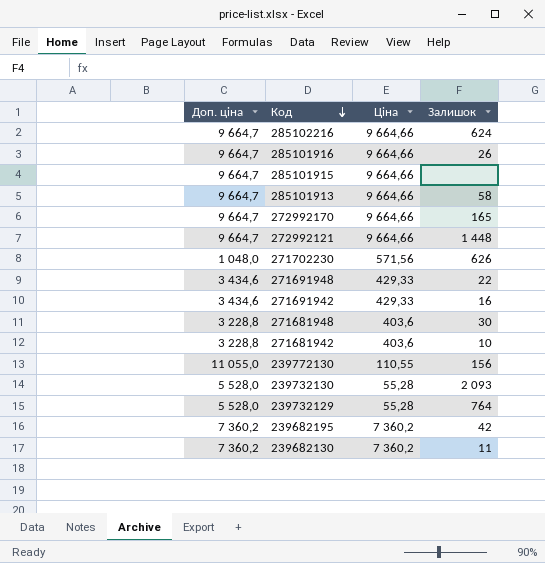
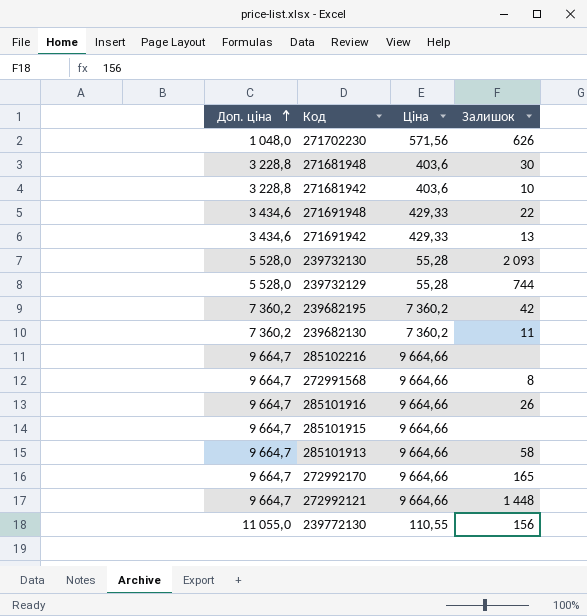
row order: Код descending -> Доп. ціна ascending
271691942 | Залишок: 16 -> 13
239732129 | Залишок: 764 -> 744
285102216 | Залишок: 624 -> none
row 272991568: none -> 9 664,7 | 9 664,66 | 8

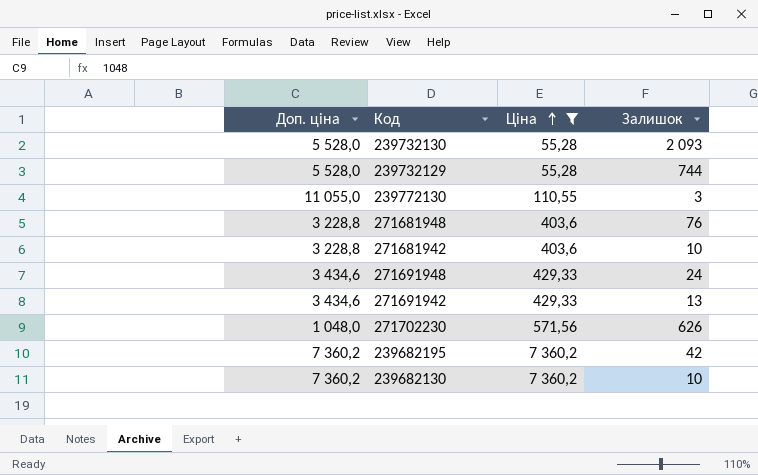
filter: none -> Ціна != 9 664,66
row order: Доп. ціна ascending -> Ціна ascending
239772130 | Залишок: 156 -> 3
271681948 | Залишок: 30 -> 76
271691948 | Залишок: 22 -> 24
239682130 | Залишок: 11 -> 10

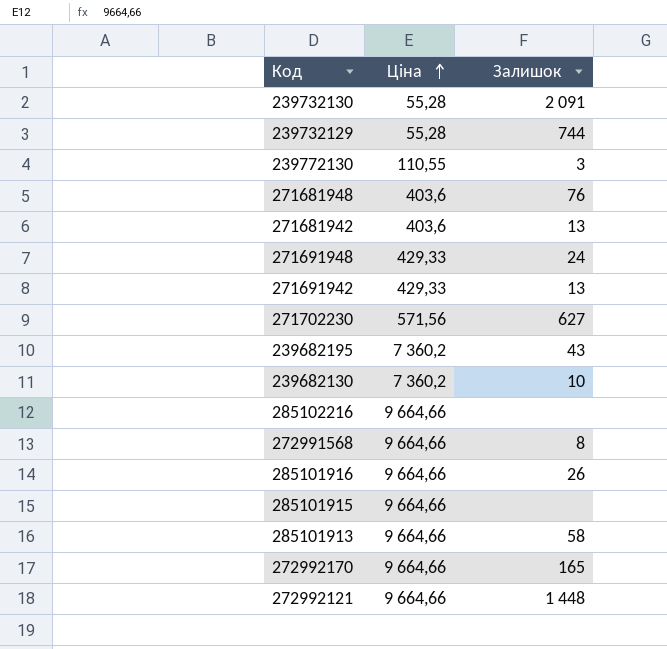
filter: Ціна != 9 664,66 -> none
column Доп. ціна | position: 1 -> none
239732130 | Залишок: 2 093 -> 2 091
271681942 | Залишок: 10 -> 13
271702230 | Залишок: 626 -> 627
239682195 | Залишок: 42 -> 43

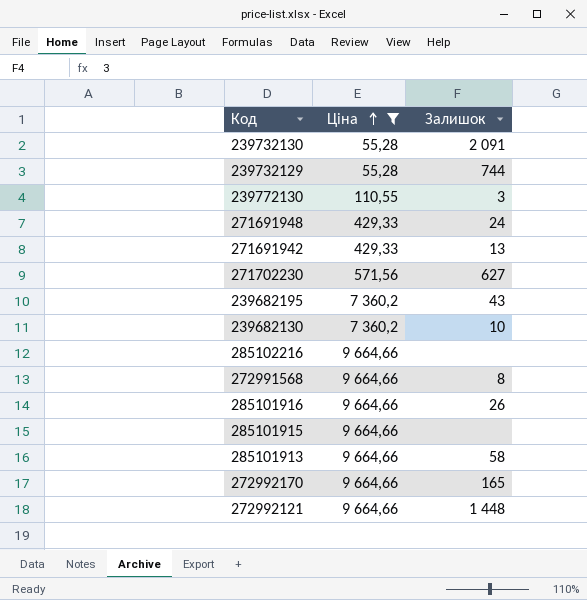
filter: none -> Ціна != 403,6

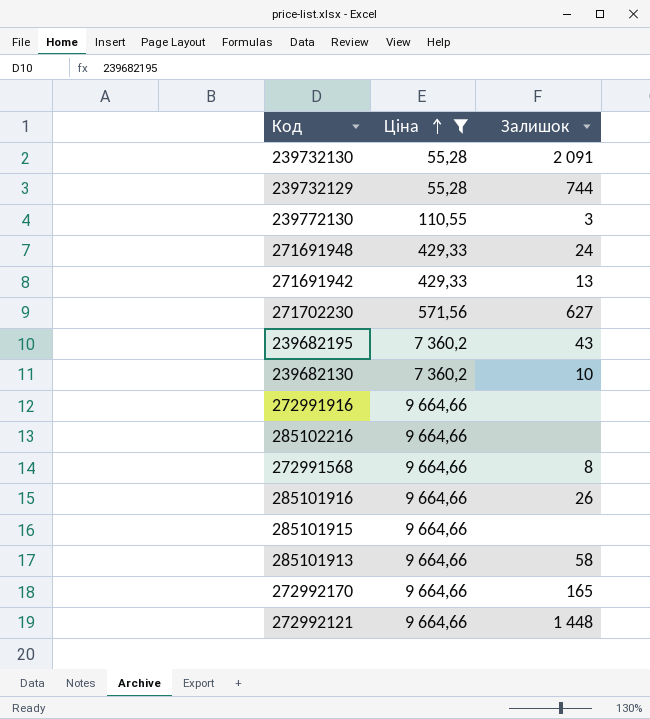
row 272991916: none -> 9 664,66 | none

